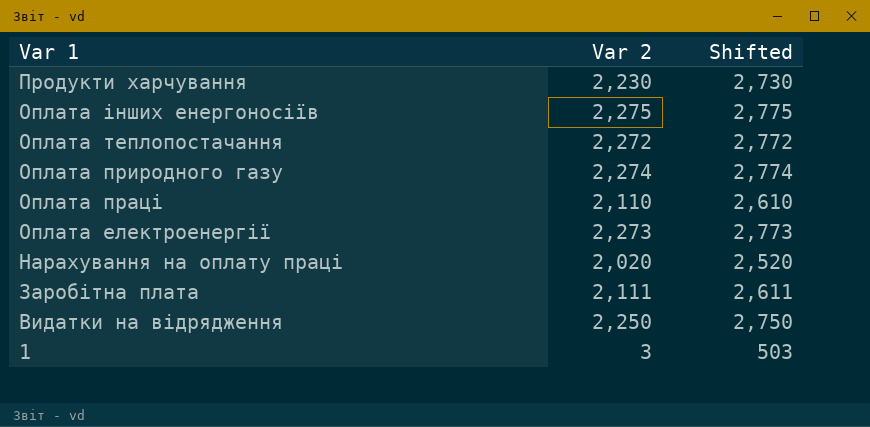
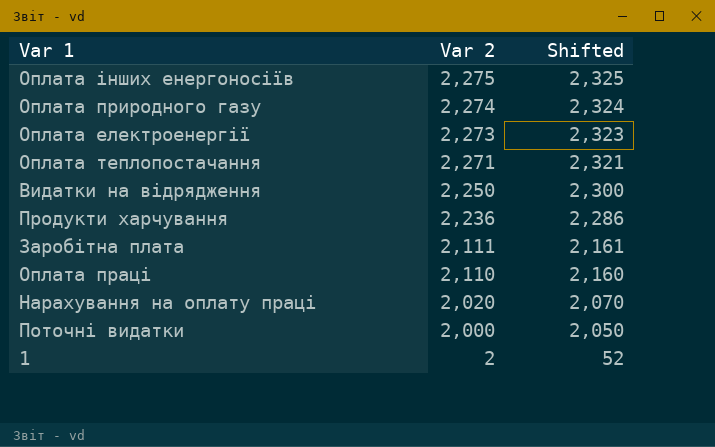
row order: Var 1 descending -> Var 2 descending
column Shifted | formula: [Var 2] + 500 -> [Var 2] + 50
Оплата теплопостачання | Var 2: 2,272 -> 2,271
Продукти харчування | Var 2: 2,230 -> 2,236
row Поточні видатки: none -> 2,000 | 2,050
1 | Var 2: 3 -> 2

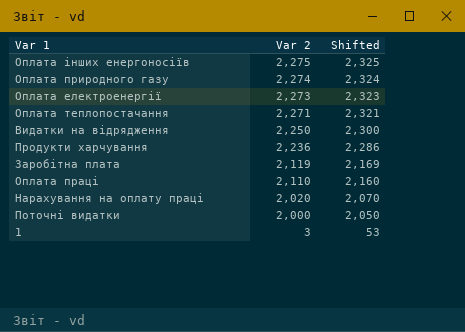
Заробітна плата | Var 2: 2,111 -> 2,119
Заробітна плата | Shifted: 2,161 -> 2,169
1 | Var 2: 2 -> 3
1 | Shifted: 52 -> 53

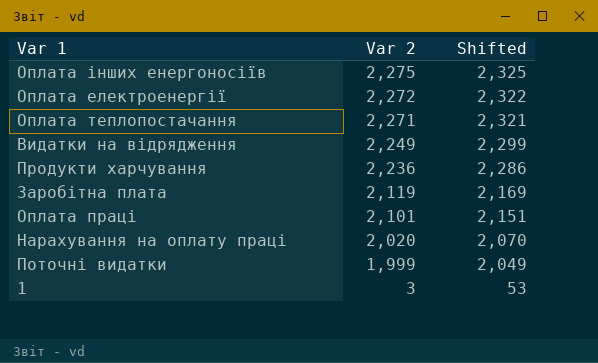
row Оплата природного газу: 2,274 | 2,324 -> none
Оплата електроенергії | Var 2: 2,273 -> 2,272
Оплата електроенергії | Shifted: 2,323 -> 2,322
Видатки на відрядження | Var 2: 2,250 -> 2,249
Видатки на відрядження | Shifted: 2,300 -> 2,299
Оплата праці | Var 2: 2,110 -> 2,101
Оплата праці | Shifted: 2,160 -> 2,151
Поточні видатки | Var 2: 2,000 -> 1,999
Поточні видатки | Shifted: 2,050 -> 2,049

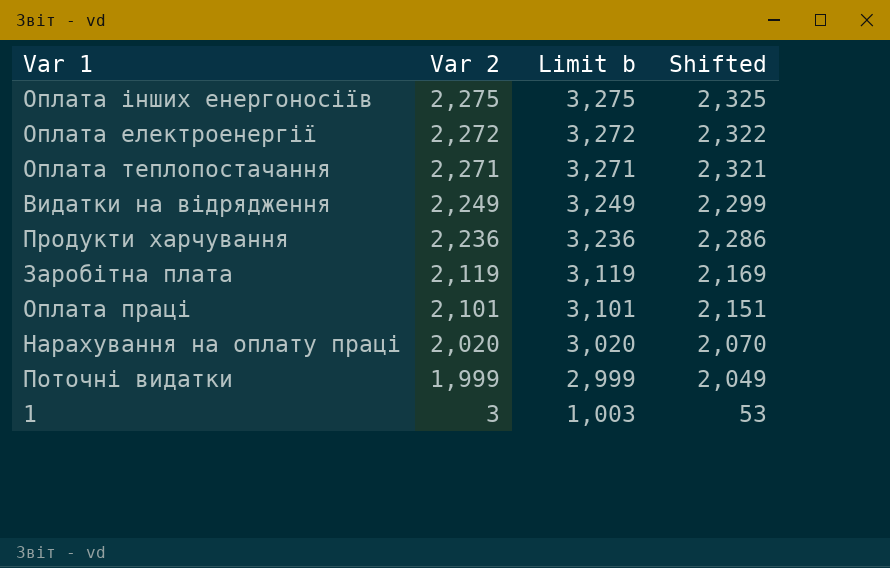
column Limit b | formula: none -> [Var 2] + 1000

